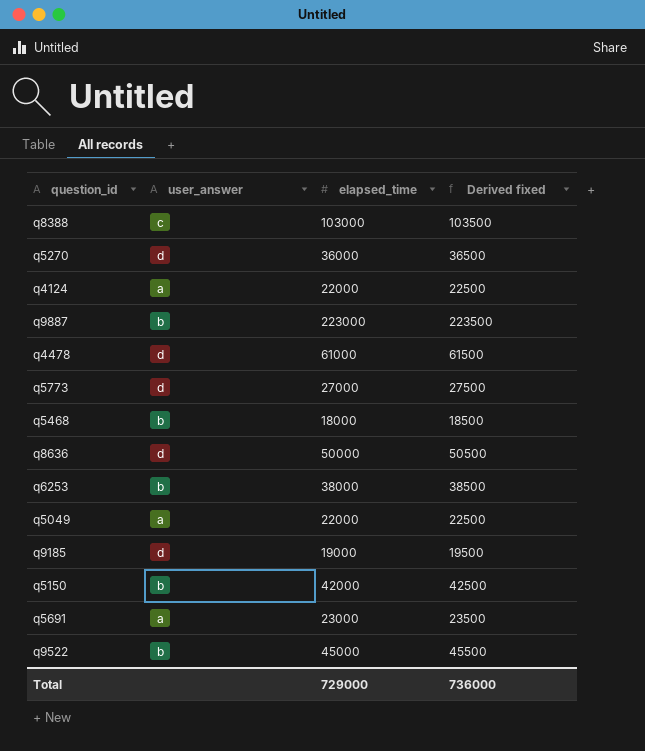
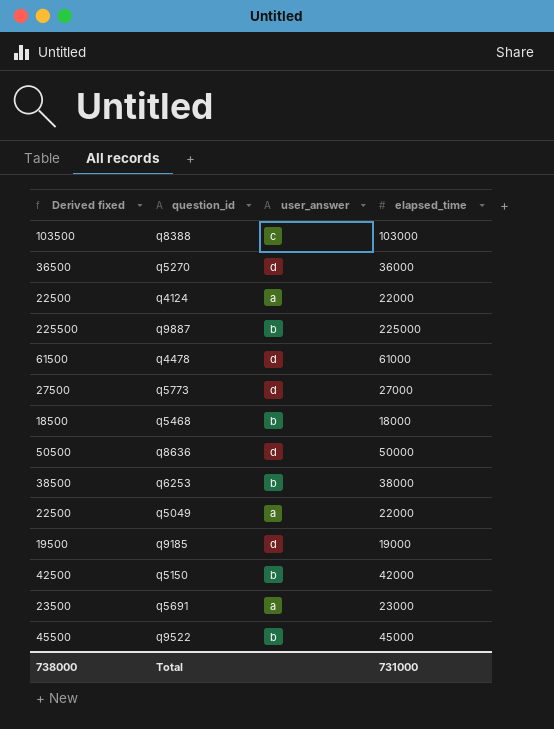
column Derived fixed | position: 4 -> 1
q9887 | Derived fixed: 223500 -> 225500
q9887 | elapsed_time: 223000 -> 225000
Total | Derived fixed: 736000 -> 738000
Total | elapsed_time: 729000 -> 731000

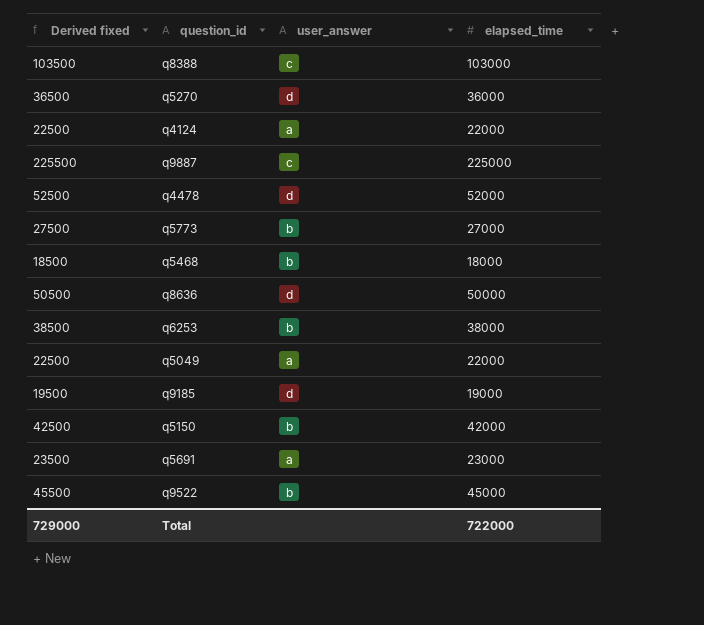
q9887 | user_answer: b -> c
q4478 | Derived fixed: 61500 -> 52500
q4478 | elapsed_time: 61000 -> 52000
q5773 | user_answer: d -> b
Total | Derived fixed: 738000 -> 729000
Total | elapsed_time: 731000 -> 722000

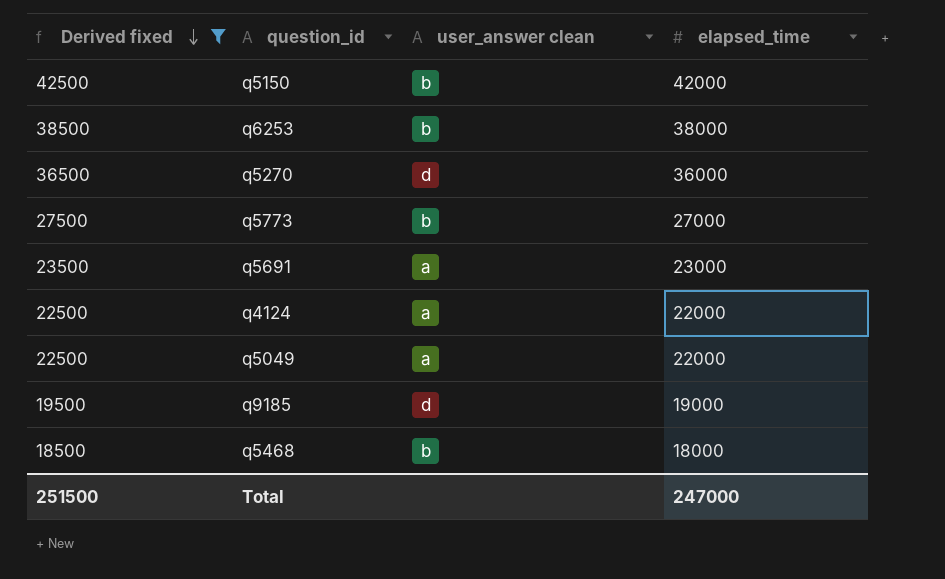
filter: none -> Derived fixed <= 42500
row order: none -> Derived fixed descending
column name: user_answer -> user_answer clean
Total | Derived fixed: 729000 -> 251500
Total | elapsed_time: 722000 -> 247000

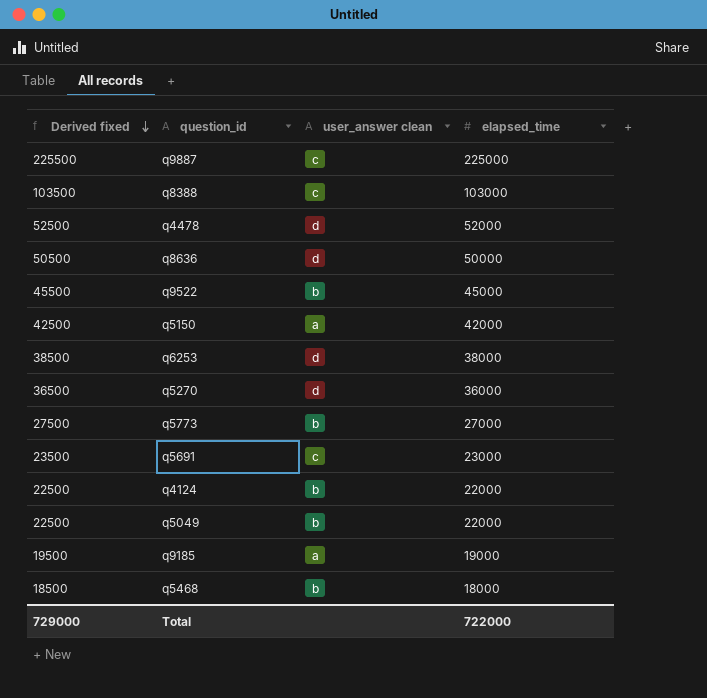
filter: Derived fixed <= 42500 -> none
q5150 | user_answer clean: b -> a
q6253 | user_answer clean: b -> d
q5691 | user_answer clean: a -> c
q4124 | user_answer clean: a -> b
q5049 | user_answer clean: a -> b
q9185 | user_answer clean: d -> a
Total | Derived fixed: 251500 -> 729000
Total | elapsed_time: 247000 -> 722000

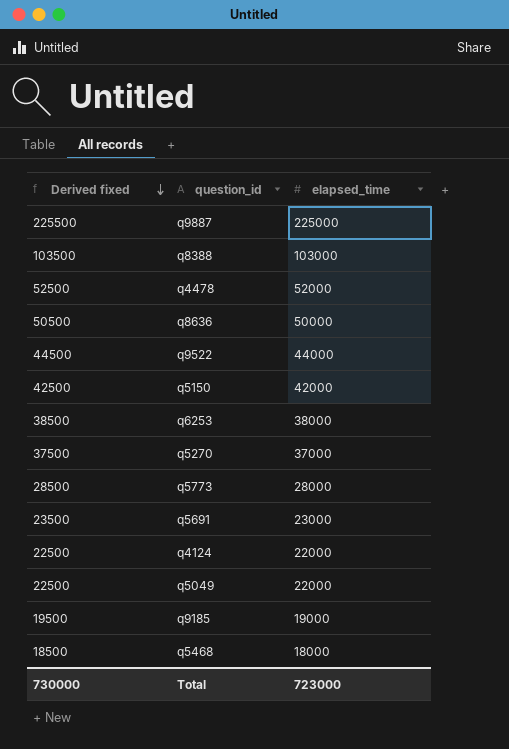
column user_answer clean | position: 3 -> none
q9522 | Derived fixed: 45500 -> 44500
q9522 | elapsed_time: 45000 -> 44000
q5270 | Derived fixed: 36500 -> 37500
q5270 | elapsed_time: 36000 -> 37000
q5773 | Derived fixed: 27500 -> 28500
q5773 | elapsed_time: 27000 -> 28000
Total | Derived fixed: 729000 -> 730000
Total | elapsed_time: 722000 -> 723000

